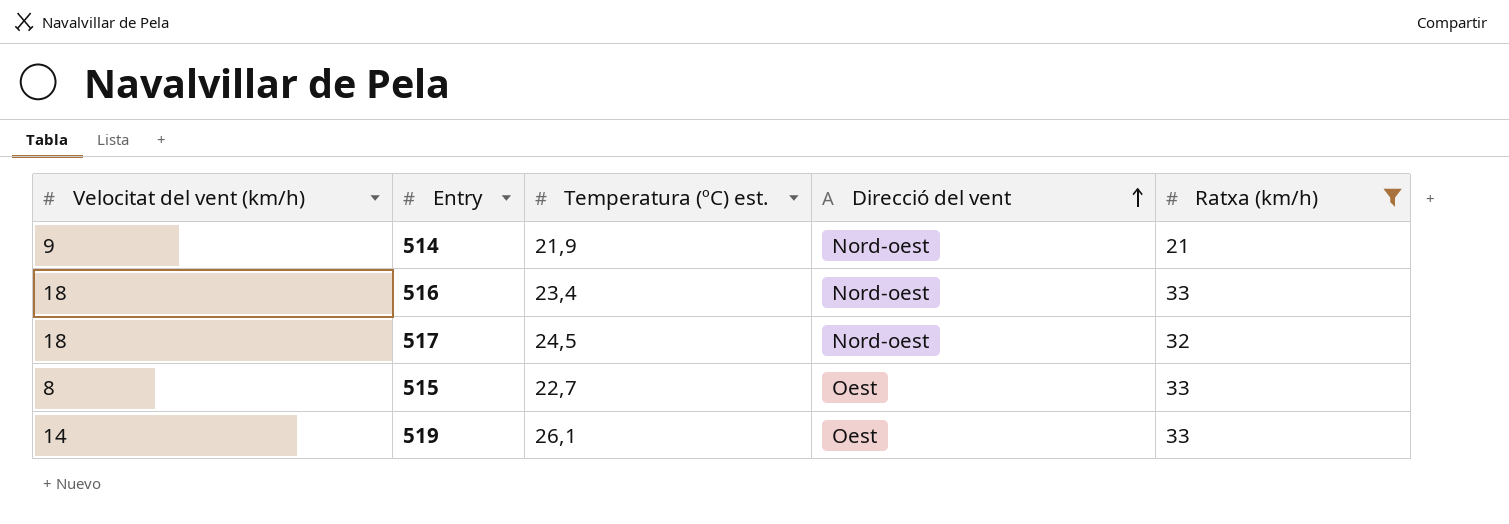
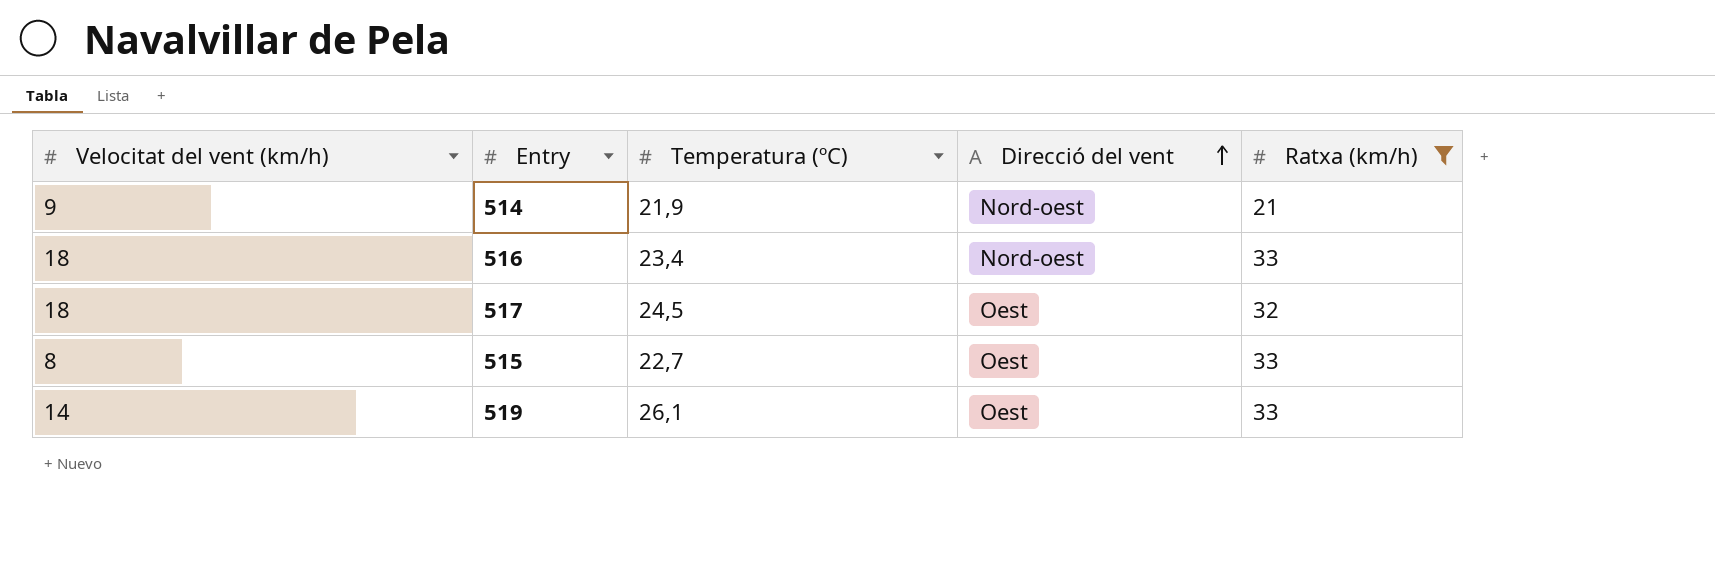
column name: Temperatura (ºC) est. -> Temperatura (ºC)
517 | Direcció del vent: Nord-oest -> Oest

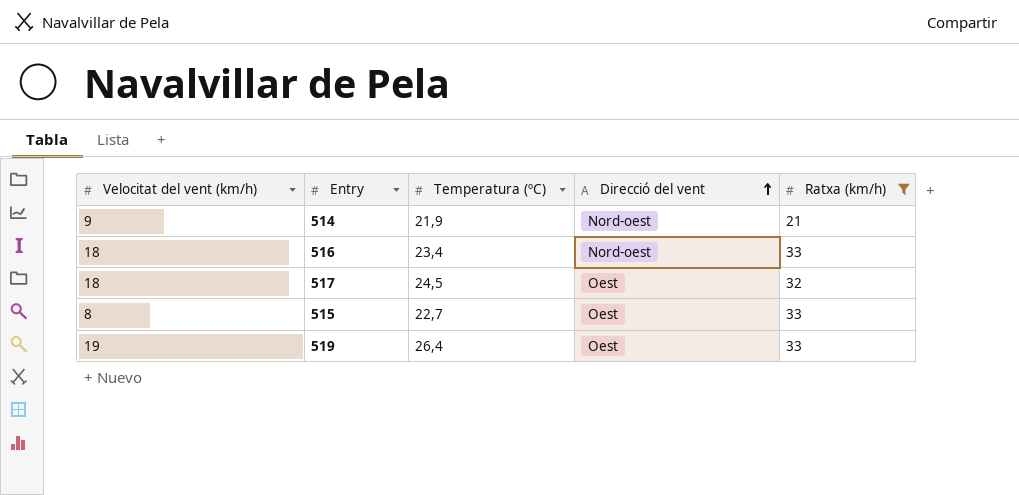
519 | Velocitat del vent (km/h): 14 -> 19
519 | Temperatura (ºC): 26,1 -> 26,4

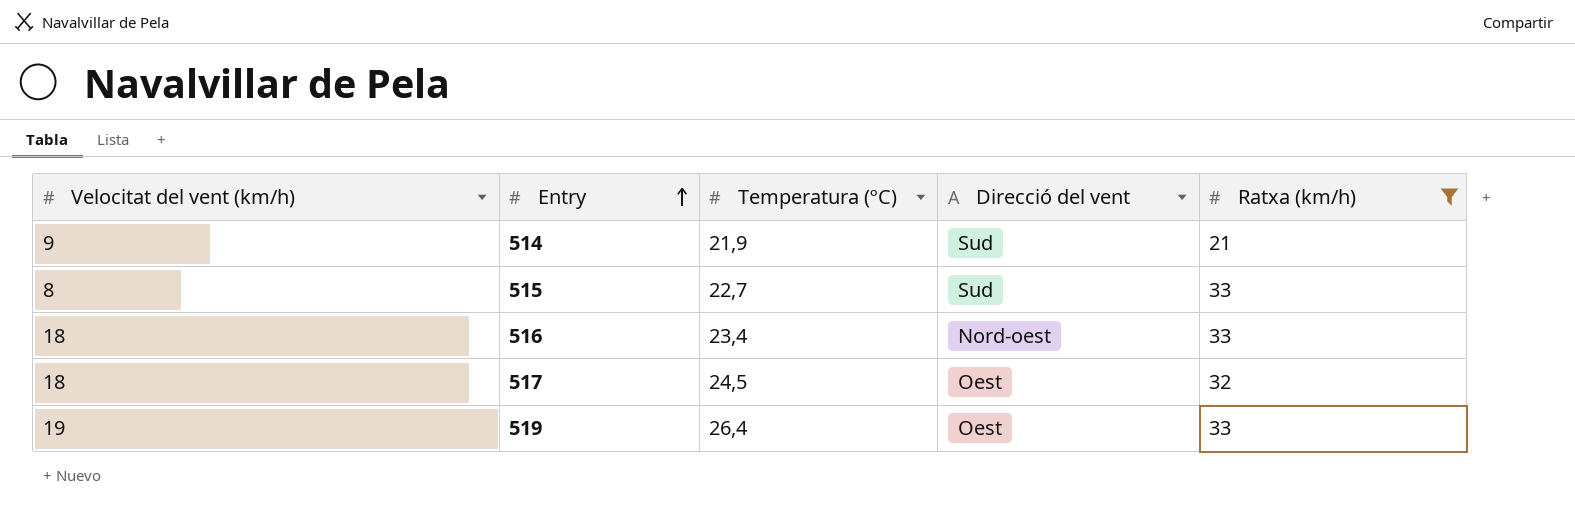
row order: Direcció del vent ascending -> Entry ascending
514 | Direcció del vent: Nord-oest -> Sud
515 | Direcció del vent: Oest -> Sud

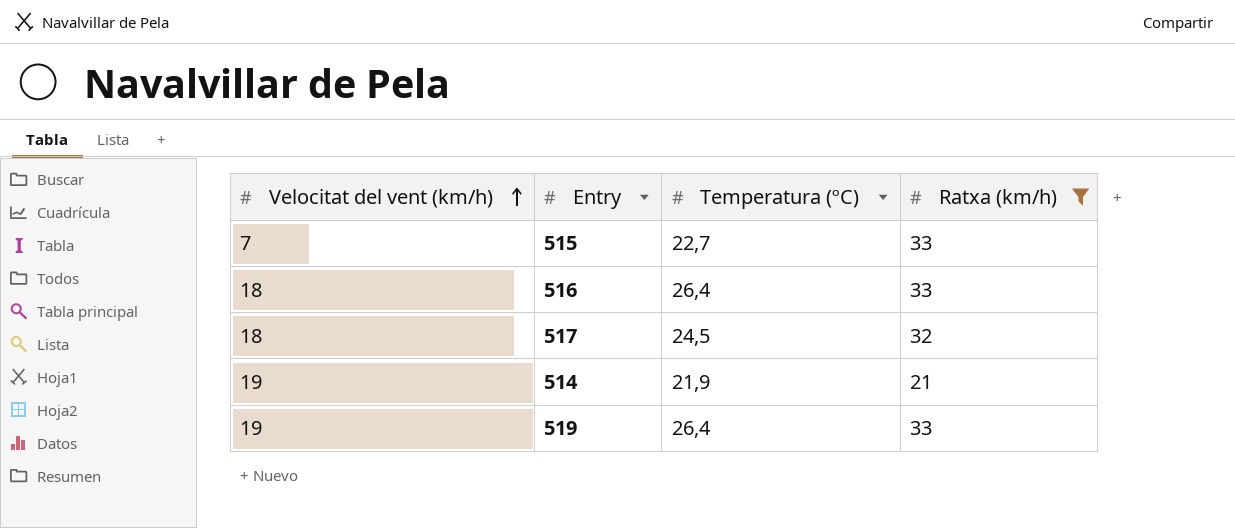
row order: Entry ascending -> Velocitat del vent (km/h) ascending
column Direcció del vent | position: 4 -> none
515 | Velocitat del vent (km/h): 8 -> 7
516 | Temperatura (ºC): 23,4 -> 26,4
514 | Velocitat del vent (km/h): 9 -> 19

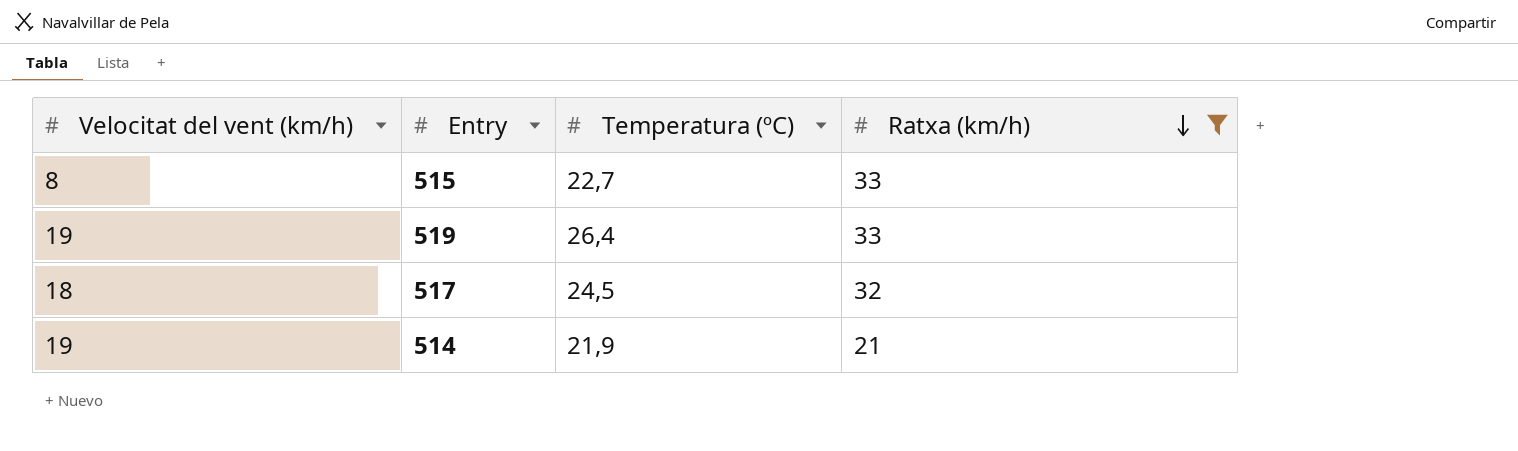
row order: Velocitat del vent (km/h) ascending -> Ratxa (km/h) descending
row 516: 18 | 26,4 | 33 -> none
515 | Velocitat del vent (km/h): 7 -> 8

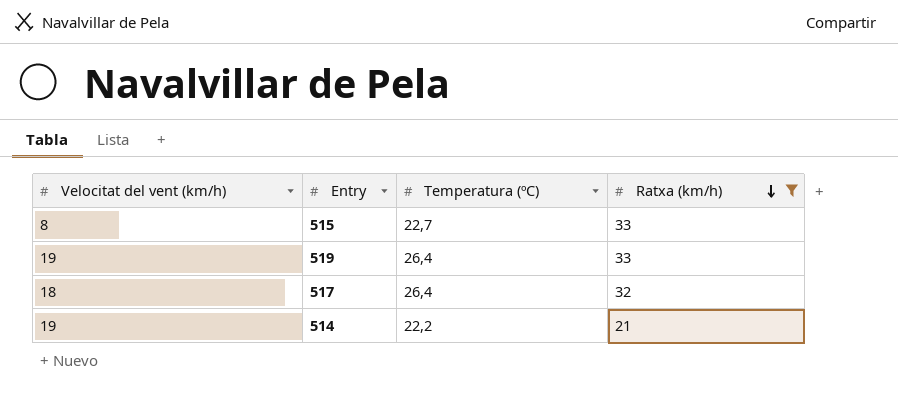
517 | Temperatura (ºC): 24,5 -> 26,4
514 | Temperatura (ºC): 21,9 -> 22,2

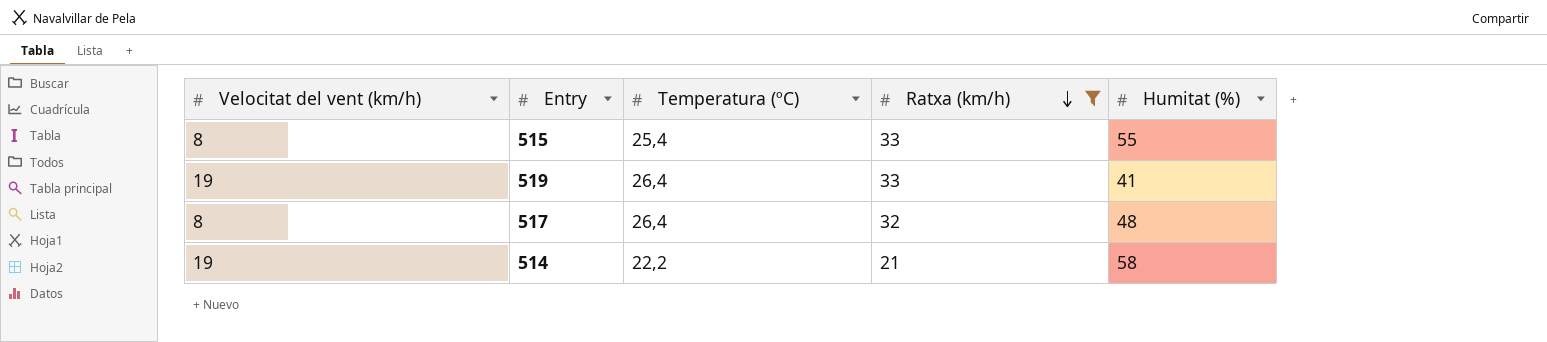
column Humitat (%) | position: none -> 5
515 | Temperatura (ºC): 22,7 -> 25,4
517 | Velocitat del vent (km/h): 18 -> 8

